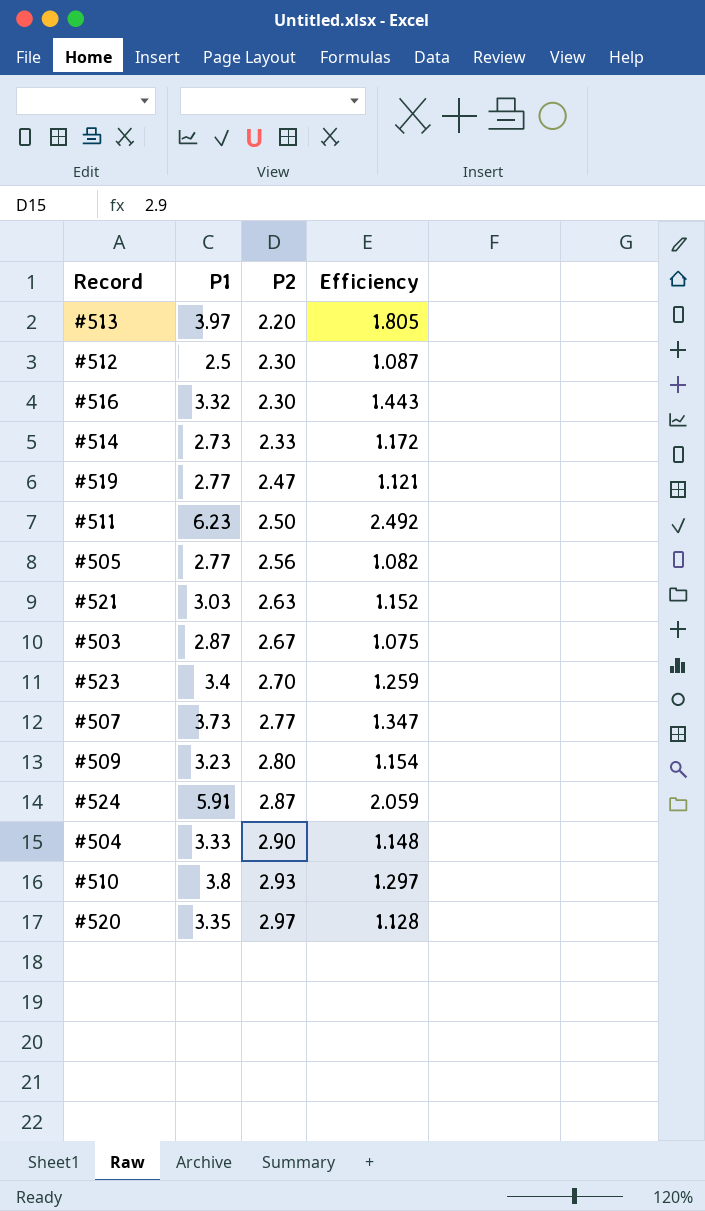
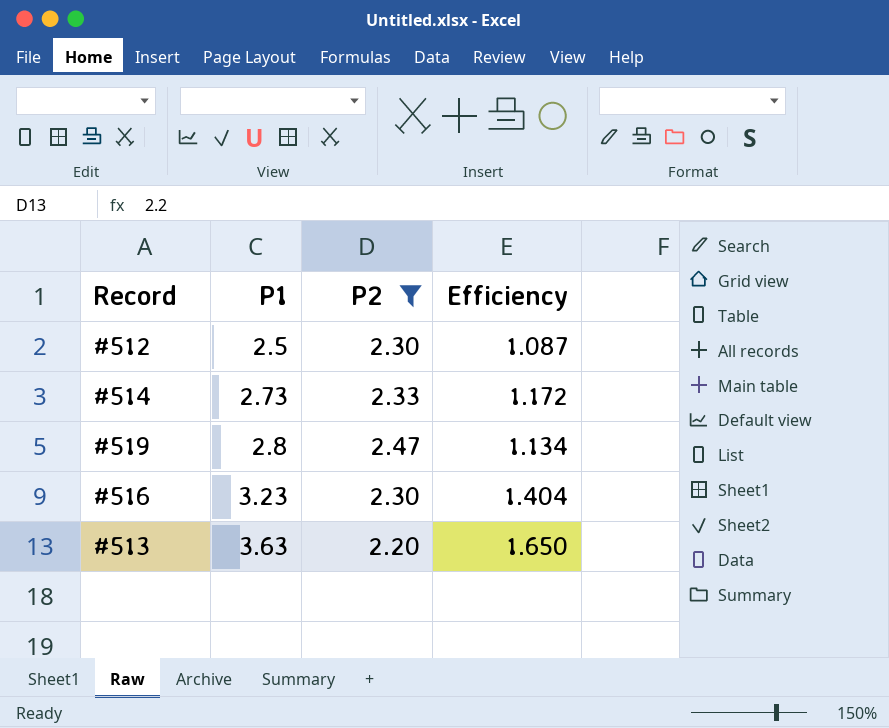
filter: none -> P2 <= 2.47
row order: P2 ascending -> P1 ascending
#519 | P1: 2.77 -> 2.8
#519 | Efficiency: 1.121 -> 1.134
#516 | P1: 3.32 -> 3.23
#516 | Efficiency: 1.443 -> 1.404
#513 | P1: 3.97 -> 3.63
#513 | Efficiency: 1.805 -> 1.650

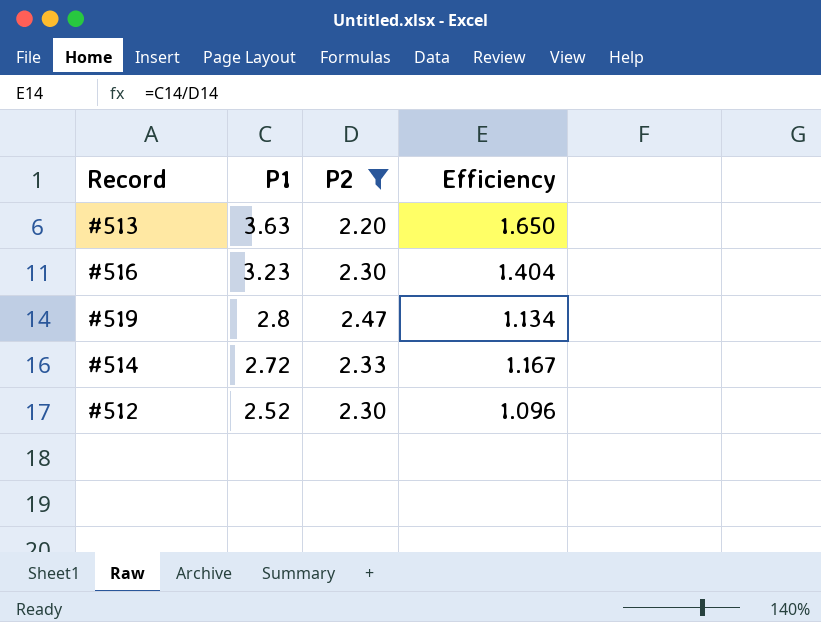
row order: P1 ascending -> P1 descending
#514 | P1: 2.73 -> 2.72
#514 | Efficiency: 1.172 -> 1.167
#512 | P1: 2.5 -> 2.52
#512 | Efficiency: 1.087 -> 1.096

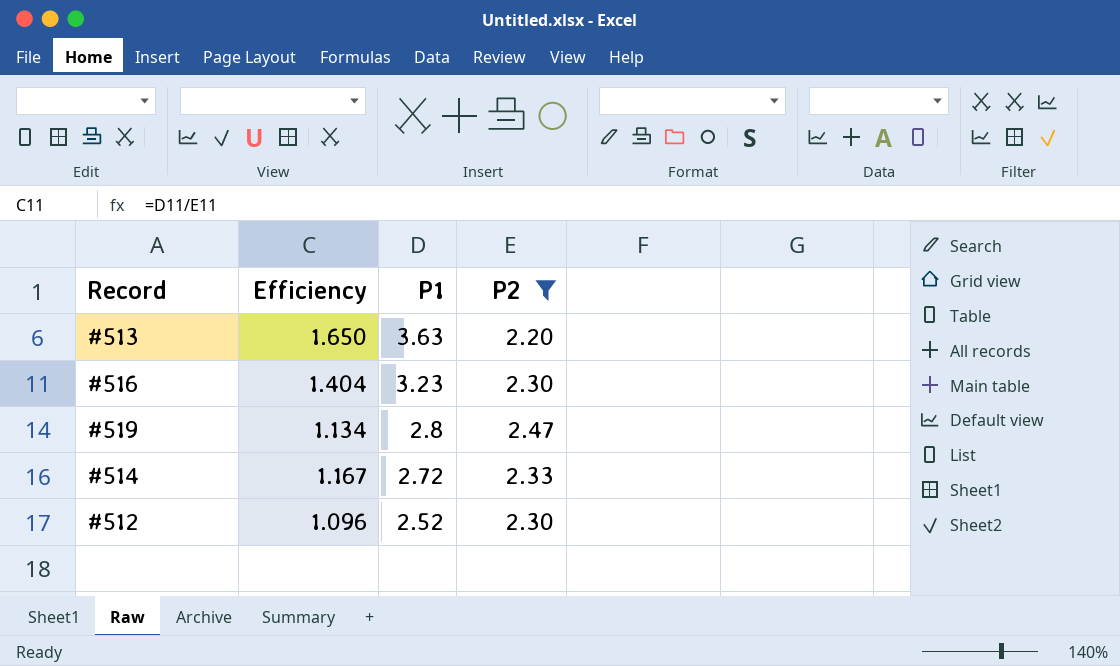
column Efficiency | position: 4 -> 2

